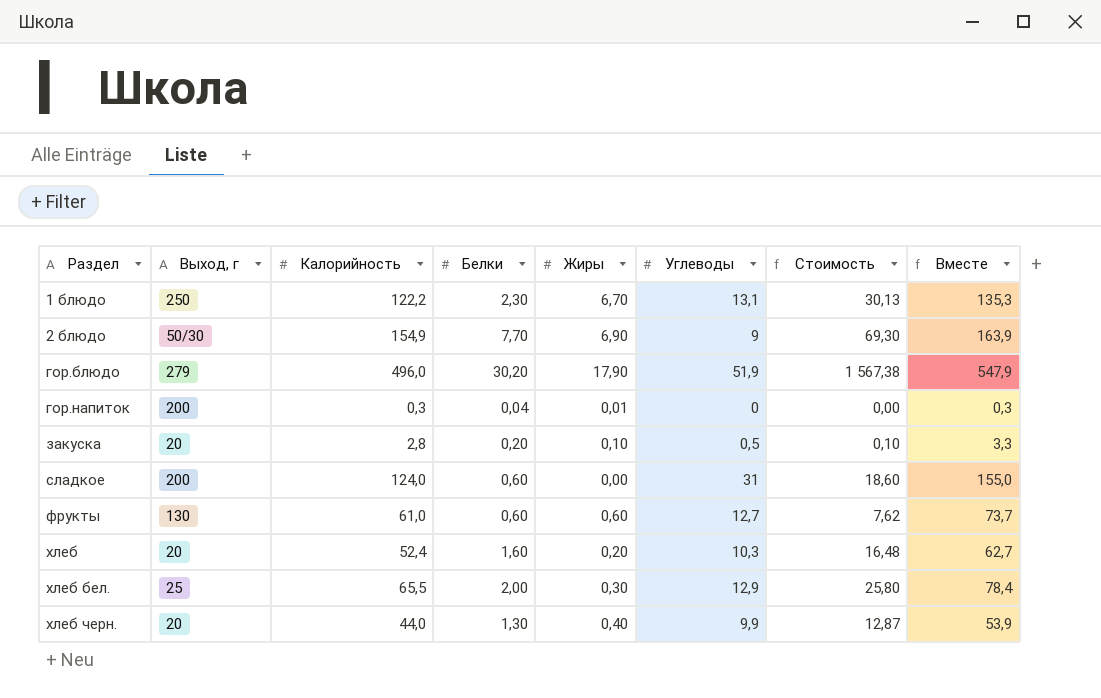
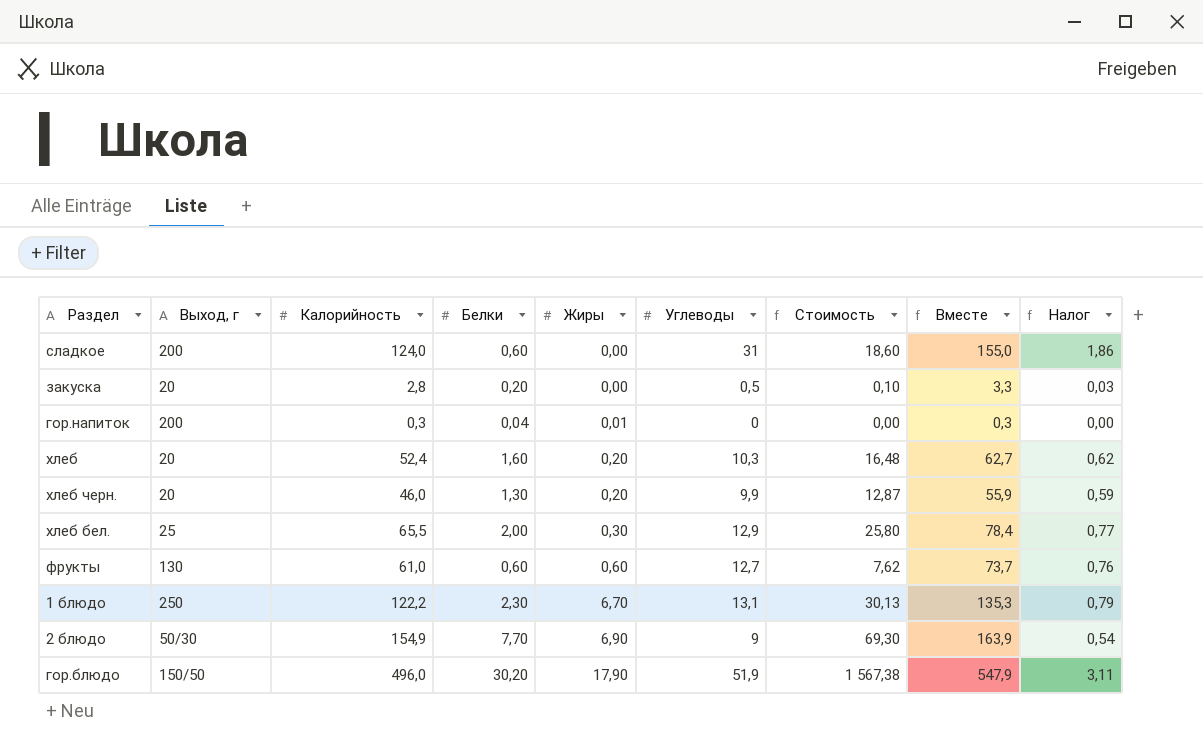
row order: Раздел ascending -> Жиры ascending
column Налог | formula: none -> [Углеводы] * 0,06
закуска | Жиры: 0,10 -> 0,00
хлеб черн. | Калорийность: 44,0 -> 46,0
хлеб черн. | Жиры: 0,40 -> 0,20
хлеб черн. | Вместе: 53,9 -> 55,9
гор.блюдо | Выход, г: 279 -> 150/50

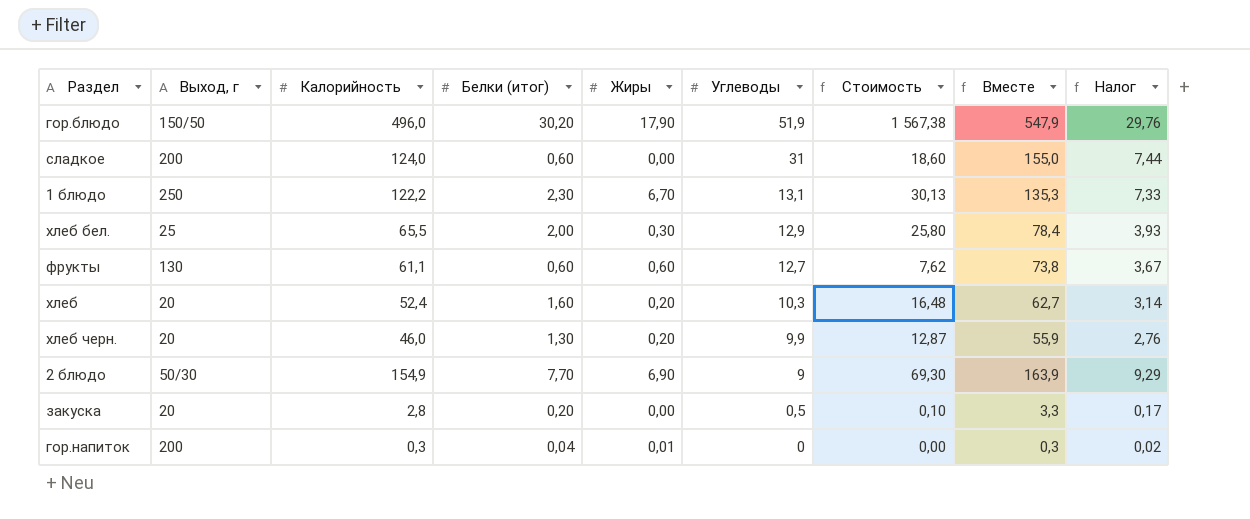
row order: Жиры ascending -> Углеводы descending
column name: Белки -> Белки (итог)
column Налог | formula: [Углеводы] * 0,06 -> [Калорийность] * 0,06
фрукты | Калорийность: 61,0 -> 61,1
фрукты | Вместе: 73,7 -> 73,8

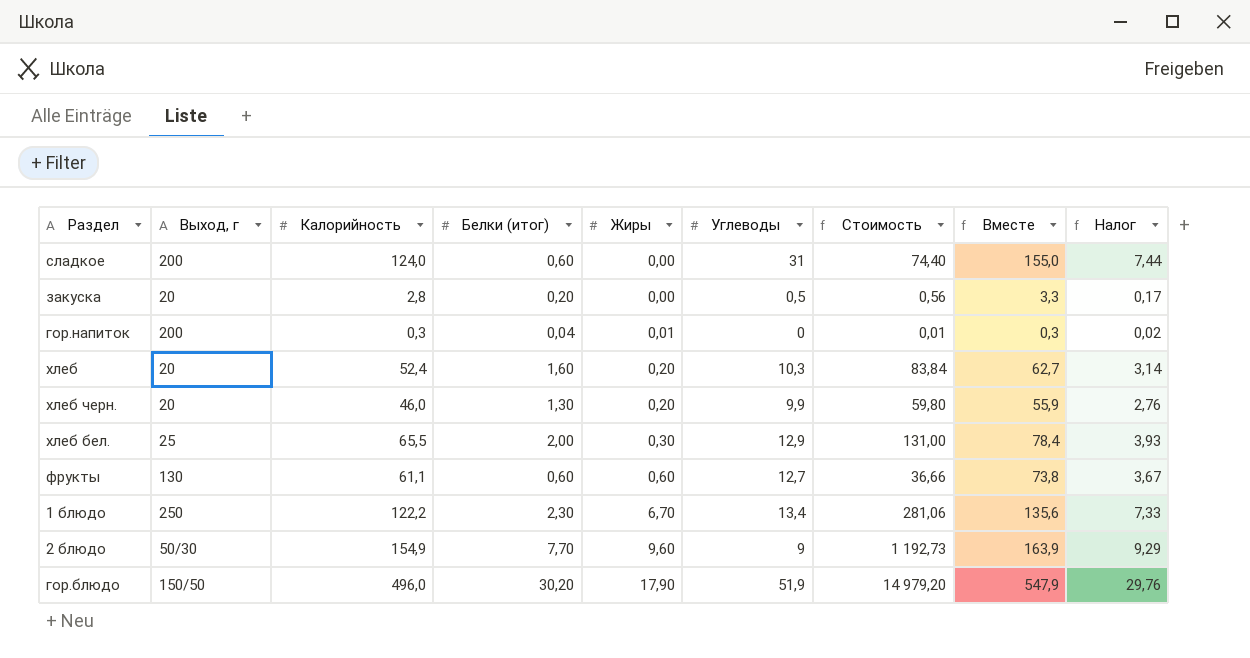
row order: Углеводы descending -> Жиры ascending
column Стоимость | formula: [Белки (итог)] * [Углеводы] -> [Калорийность] * [Белки (итог)]
1 блюдо | Углеводы: 13,1 -> 13,4
1 блюдо | Вместе: 135,3 -> 135,6
2 блюдо | Жиры: 6,90 -> 9,60

